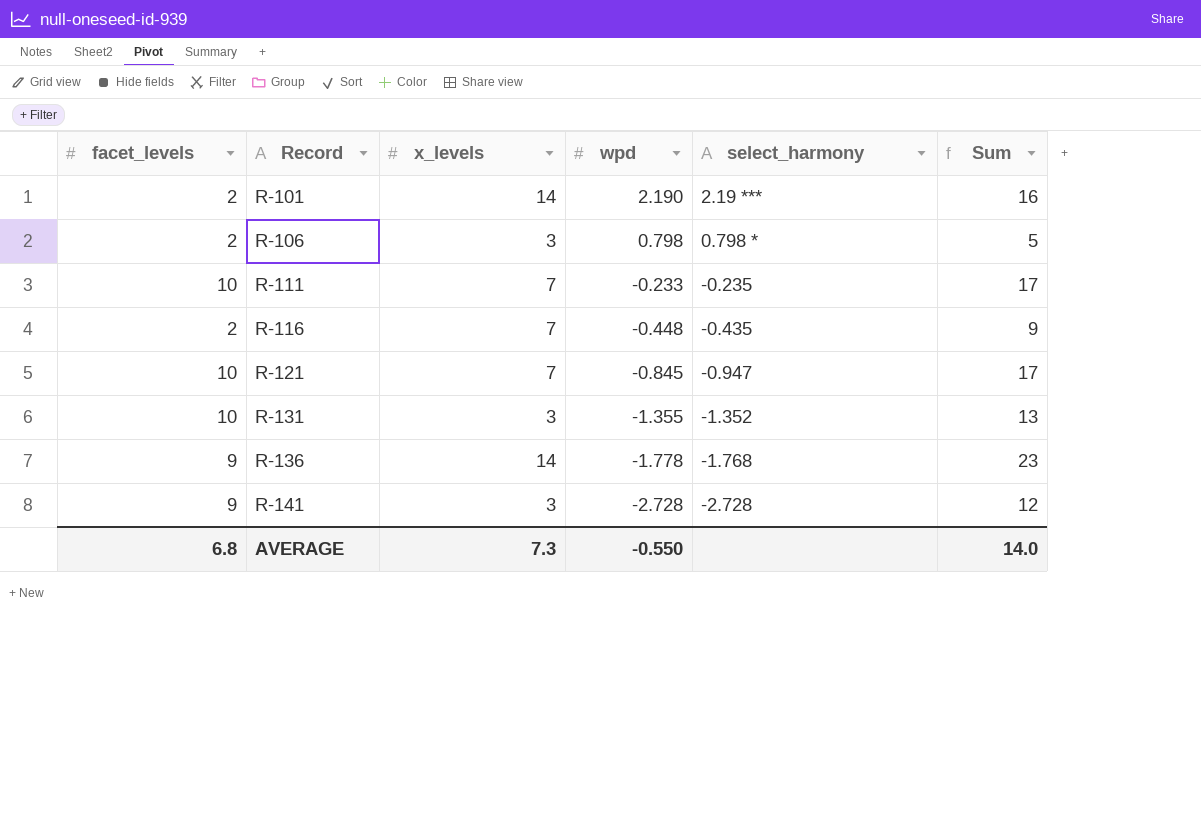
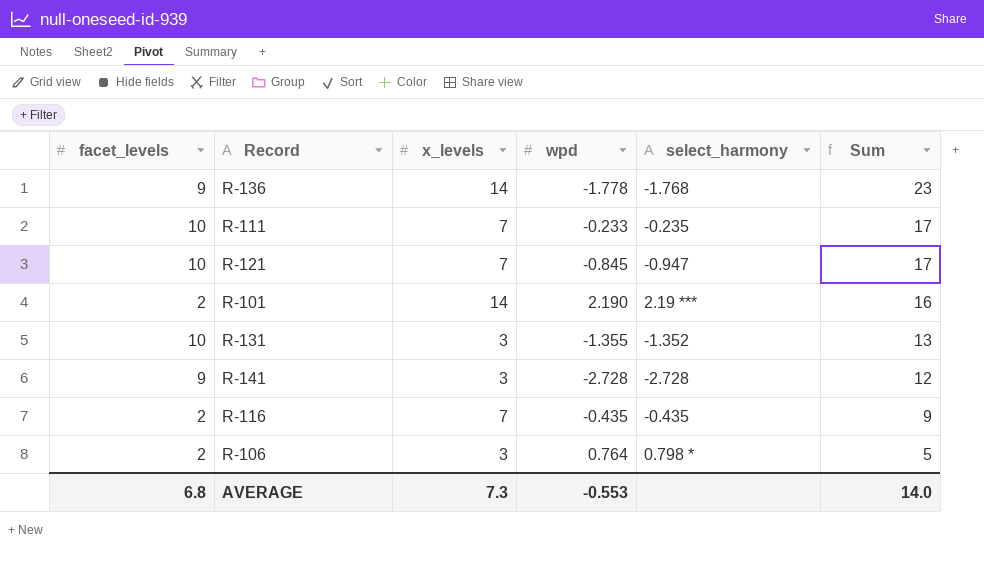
row order: Record ascending -> Sum descending
R-116 | wpd: -0.448 -> -0.435
R-106 | wpd: 0.798 -> 0.764
AVERAGE | wpd: -0.550 -> -0.553

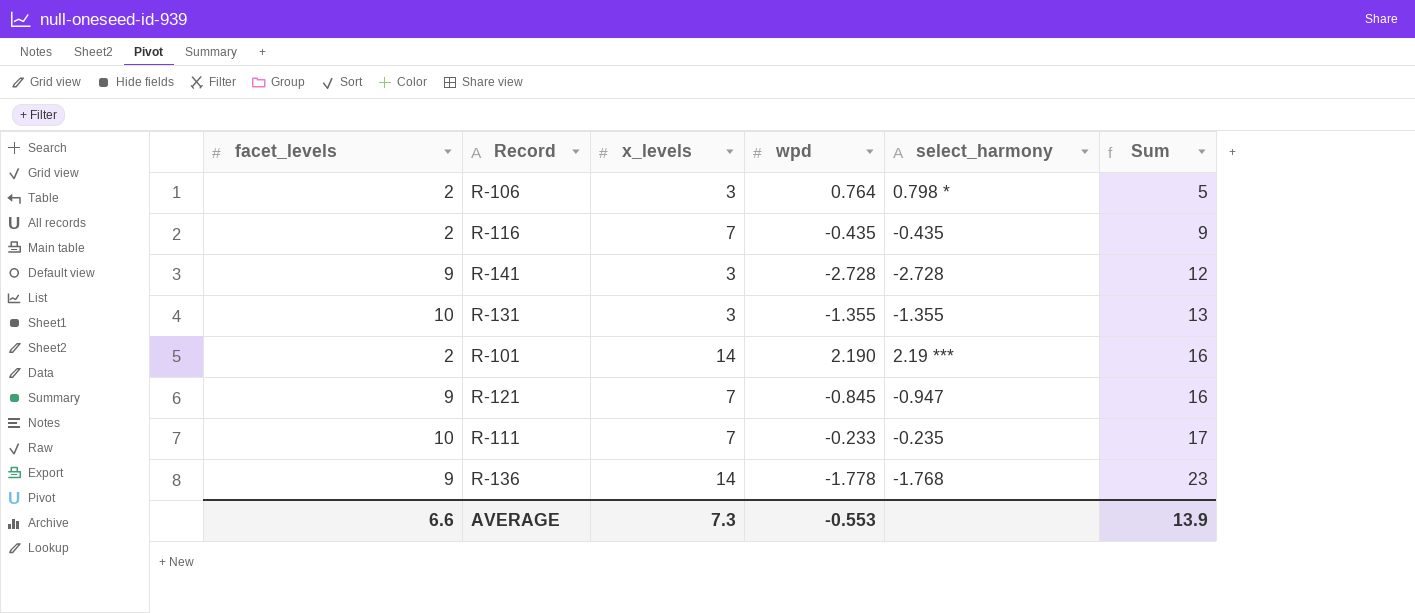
row order: Sum descending -> Sum ascending
R-131 | select_harmony: -1.352 -> -1.355
R-121 | facet_levels: 10 -> 9
R-121 | Sum: 17 -> 16
AVERAGE | facet_levels: 6.8 -> 6.6
AVERAGE | Sum: 14.0 -> 13.9

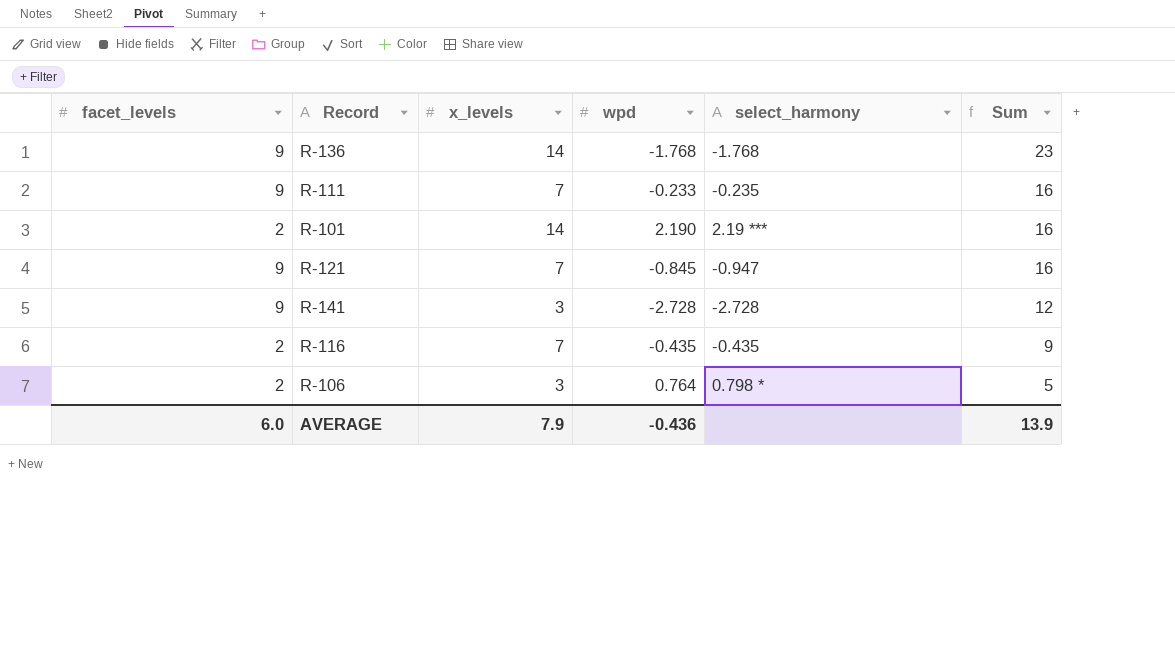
row order: Sum ascending -> Sum descending
row R-131: 10 | 3 | -1.355 | -1.355 | 13 -> none
R-136 | wpd: -1.778 -> -1.768
R-111 | facet_levels: 10 -> 9
R-111 | Sum: 17 -> 16
AVERAGE | facet_levels: 6.6 -> 6.0
AVERAGE | x_levels: 7.3 -> 7.9
AVERAGE | wpd: -0.553 -> -0.436

